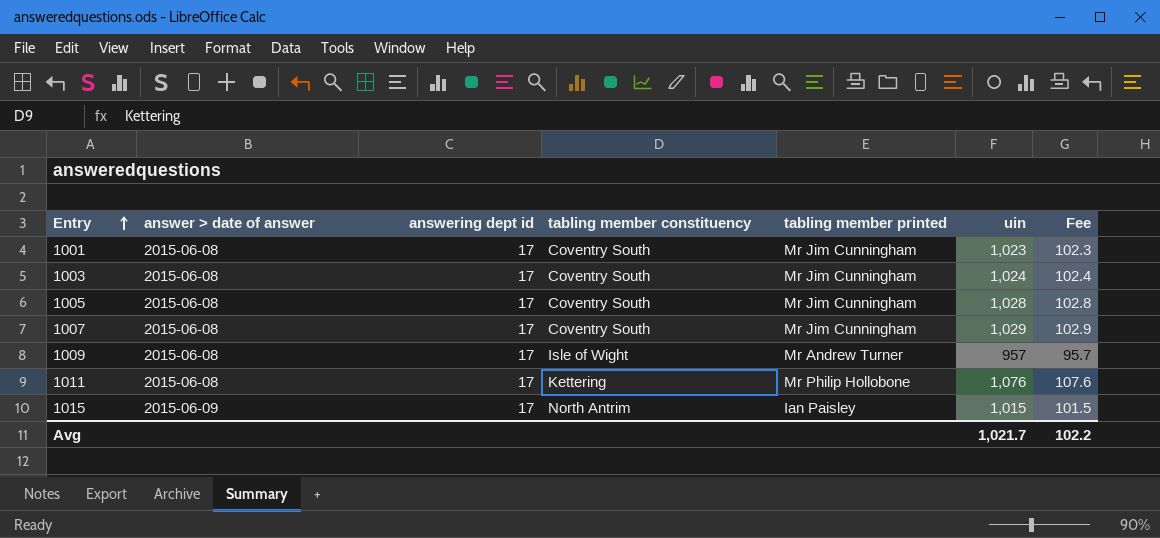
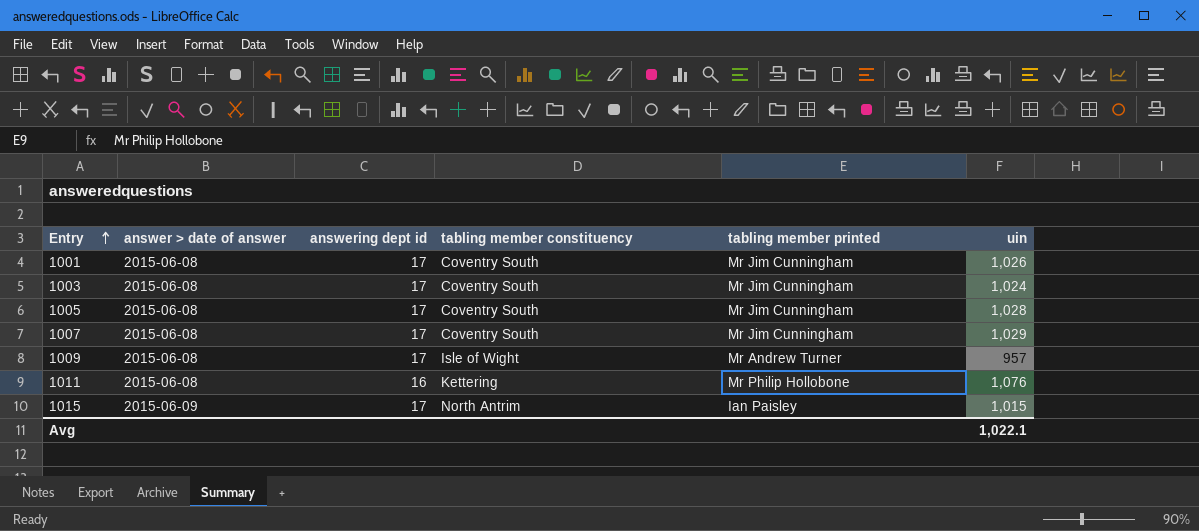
column Fee | formula: [uin] * 0.1 -> none
1001 | uin: 1,023 -> 1,026
1011 | answering dept id: 17 -> 16
Avg | uin: 1,021.7 -> 1,022.1

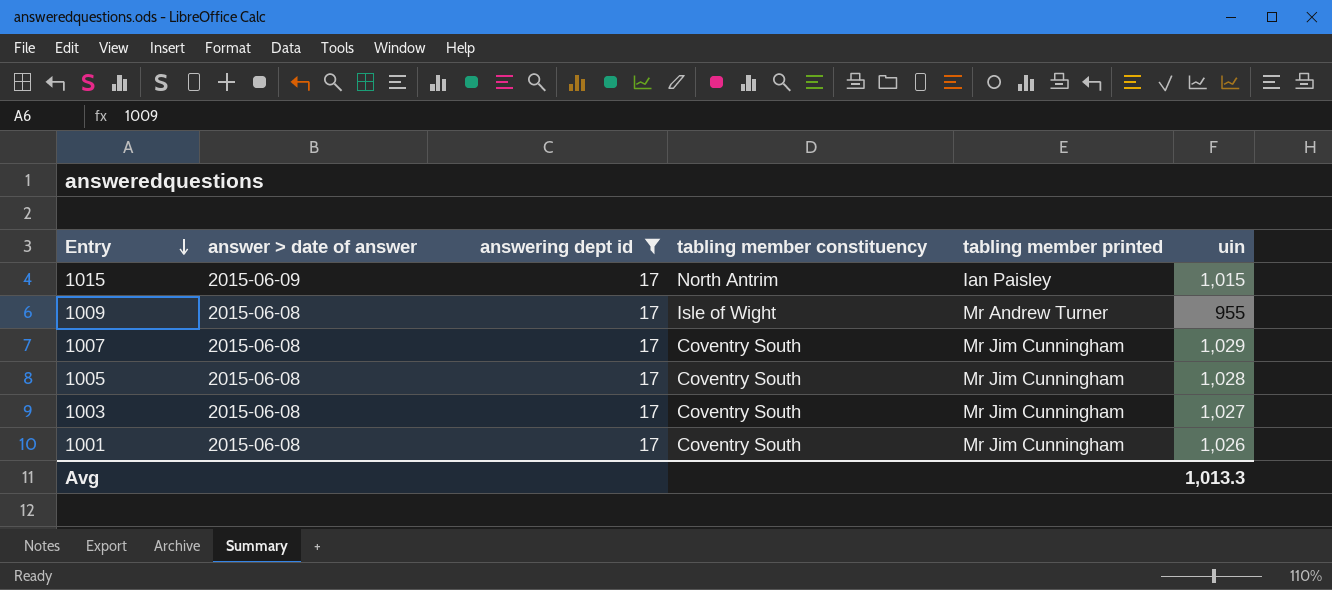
filter: none -> answering dept id = 17
row order: Entry ascending -> Entry descending
1009 | uin: 957 -> 955
1003 | uin: 1,024 -> 1,027
Avg | uin: 1,022.1 -> 1,013.3

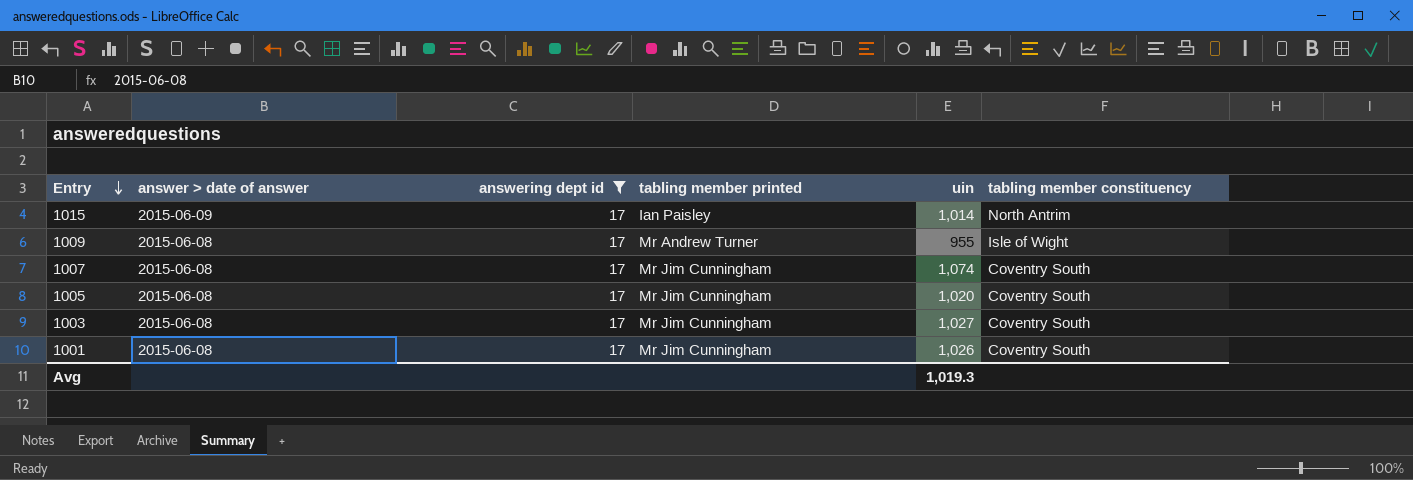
column tabling member constituency | position: 4 -> 6
1015 | uin: 1,015 -> 1,014
1007 | uin: 1,029 -> 1,074
1005 | uin: 1,028 -> 1,020
Avg | uin: 1,013.3 -> 1,019.3

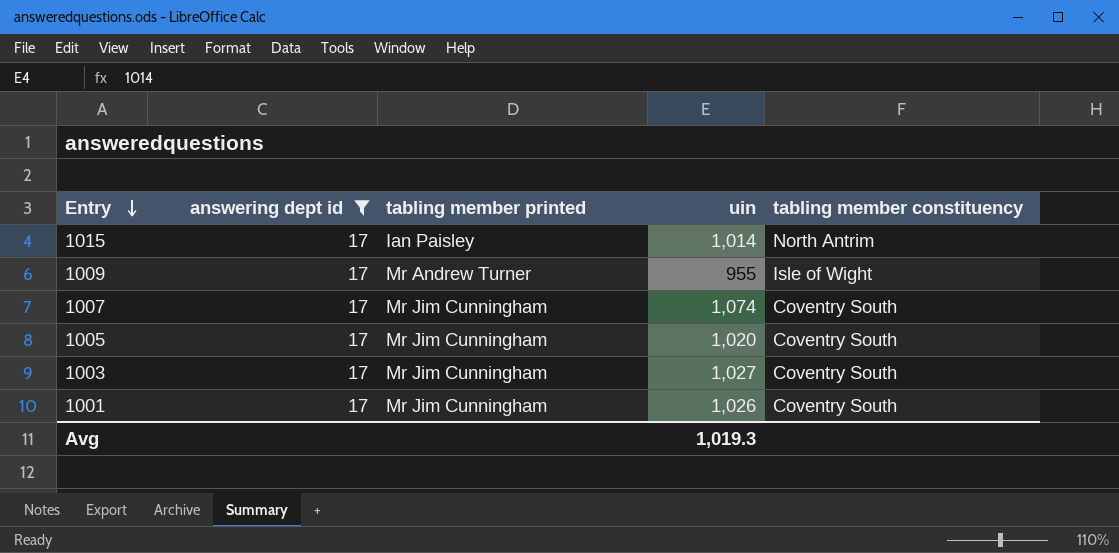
column answer > date of answer | position: 2 -> none

